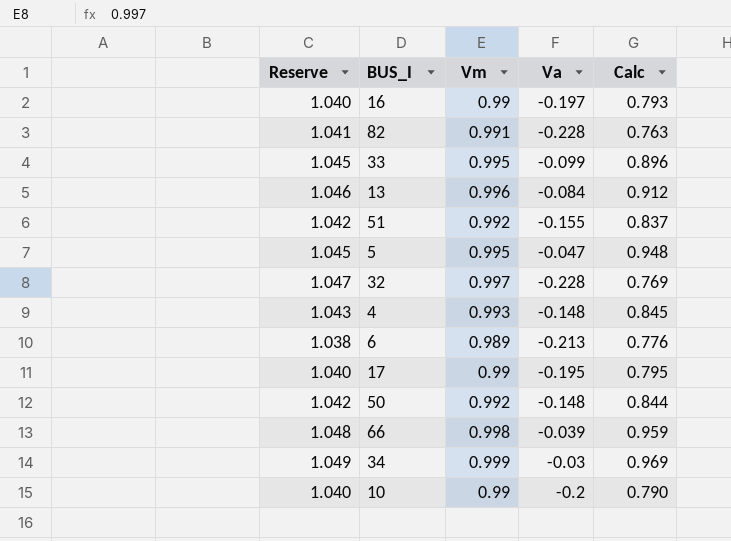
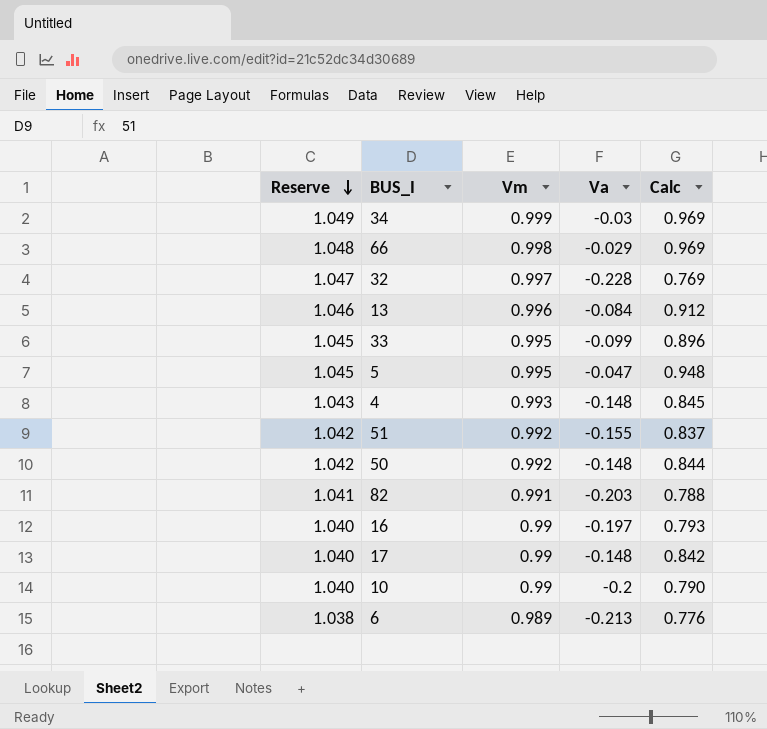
row order: none -> Reserve descending
66 | Va: -0.039 -> -0.029
66 | Calc: 0.959 -> 0.969
82 | Va: -0.228 -> -0.203
82 | Calc: 0.763 -> 0.788
17 | Va: -0.195 -> -0.148
17 | Calc: 0.795 -> 0.842

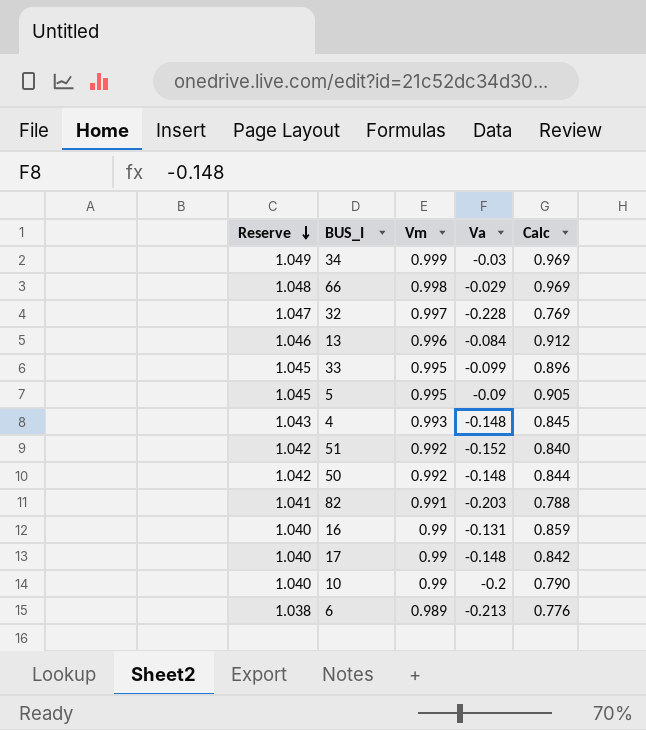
5 | Va: -0.047 -> -0.09
5 | Calc: 0.948 -> 0.905
51 | Va: -0.155 -> -0.152
51 | Calc: 0.837 -> 0.840
16 | Va: -0.197 -> -0.131
16 | Calc: 0.793 -> 0.859

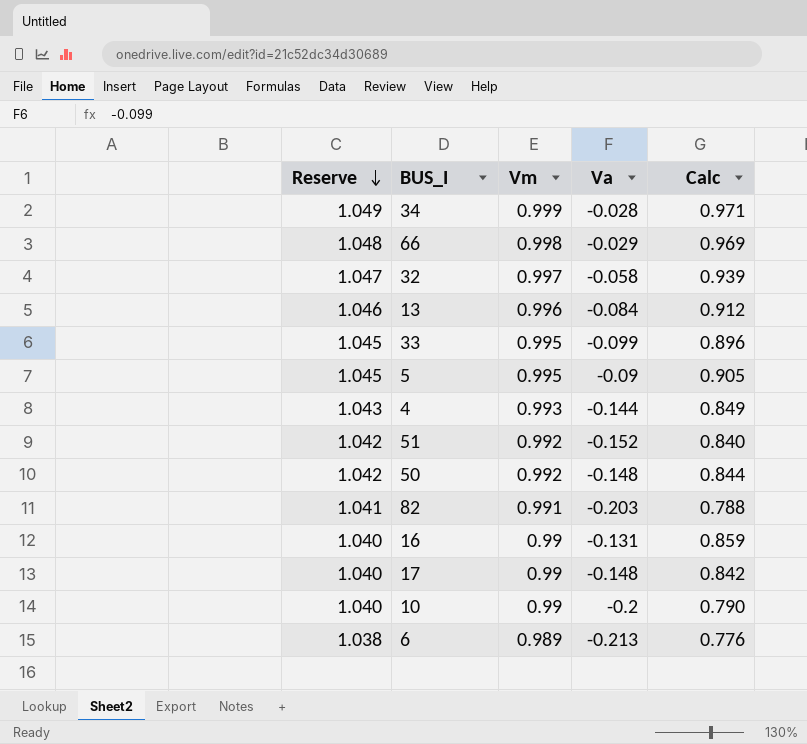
34 | Va: -0.03 -> -0.028
34 | Calc: 0.969 -> 0.971
32 | Va: -0.228 -> -0.058
32 | Calc: 0.769 -> 0.939
4 | Va: -0.148 -> -0.144
4 | Calc: 0.845 -> 0.849

